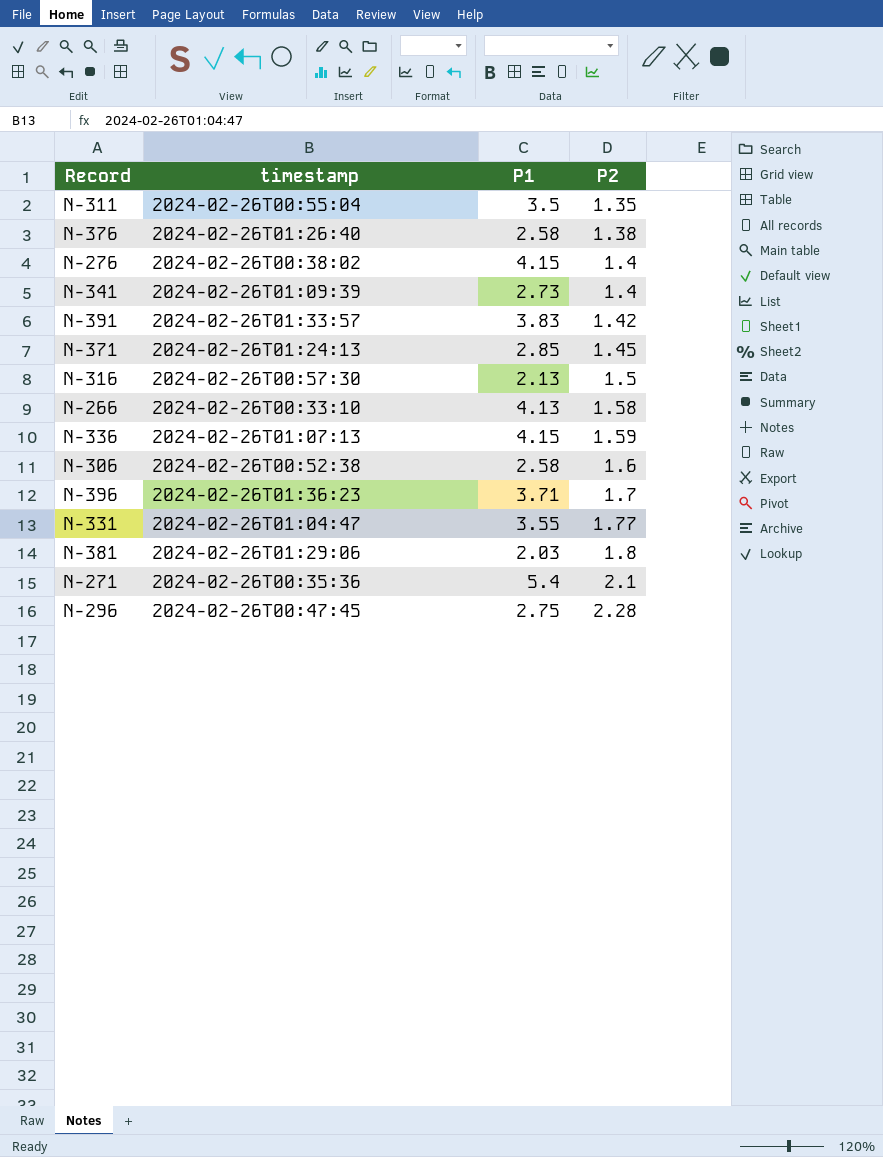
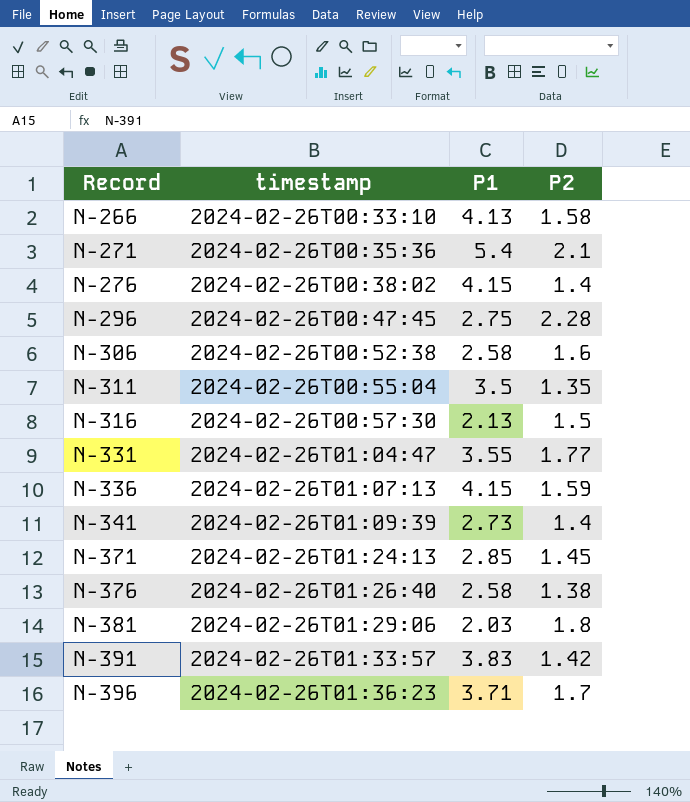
row order: P2 ascending -> Record ascending

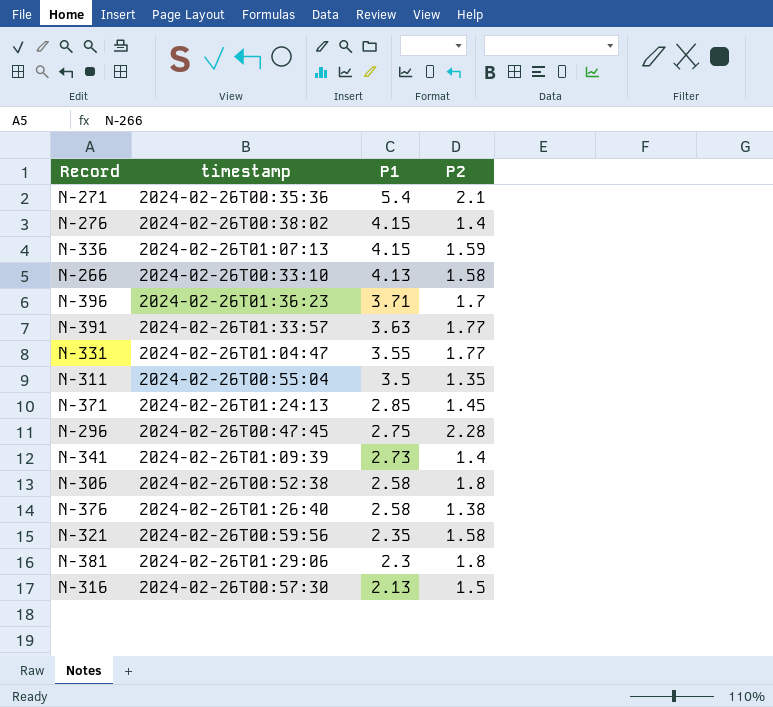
row order: Record ascending -> P1 descending
N-391 | P1: 3.83 -> 3.63
N-391 | P2: 1.42 -> 1.77
N-306 | P2: 1.6 -> 1.8
row N-321: none -> 2024-02-26T00:59:56 | 2.35 | 1.58
N-381 | P1: 2.03 -> 2.3

